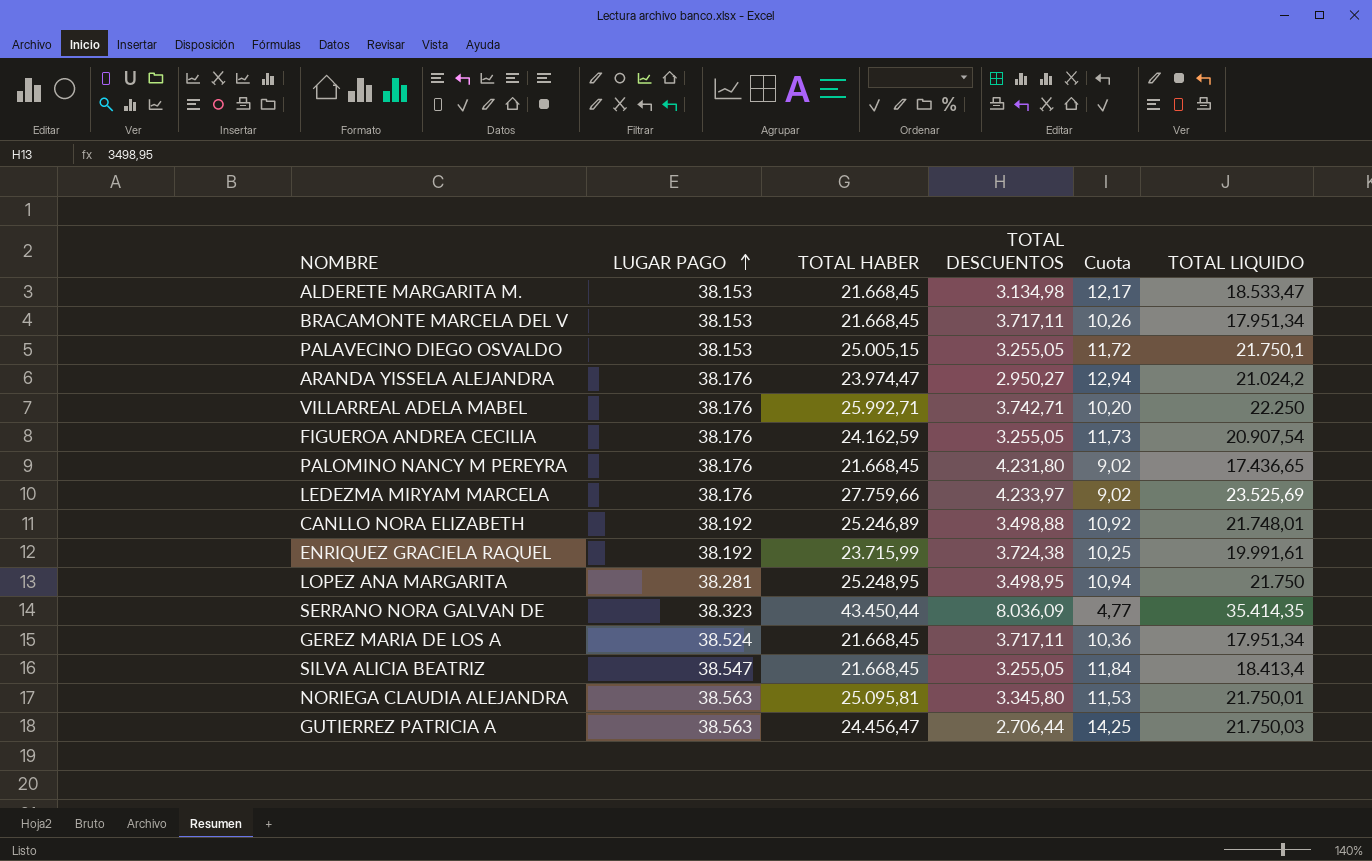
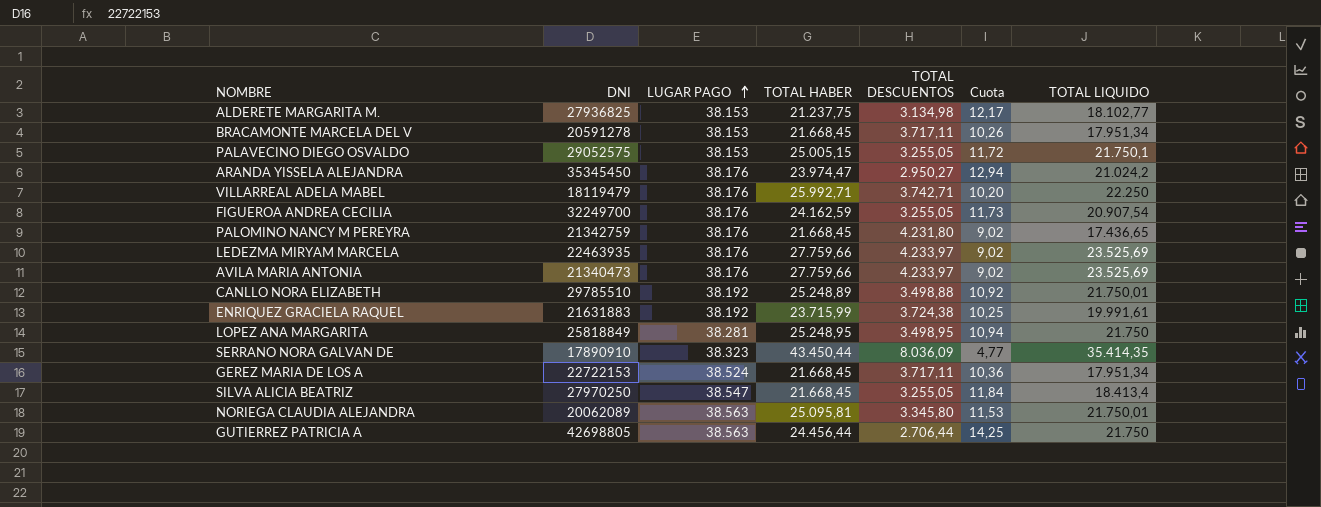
column DNI | position: none -> 2
ALDERETE MARGARITA M. | TOTAL HABER: 21.668,45 -> 21.237,75
ALDERETE MARGARITA M. | TOTAL LIQUIDO: 18.533,47 -> 18.102,77
row AVILA MARIA ANTONIA: none -> 21340473 | 38.176 | 27.759,66 | 4.233,97 | 9,02 | 23.525,69
CANLLO NORA ELIZABETH | TOTAL HABER: 25.246,89 -> 25.248,89
CANLLO NORA ELIZABETH | TOTAL LIQUIDO: 21.748,01 -> 21.750,01
GUTIERREZ PATRICIA A | TOTAL HABER: 24.456,47 -> 24.456,44
GUTIERREZ PATRICIA A | TOTAL LIQUIDO: 21.750,03 -> 21.750

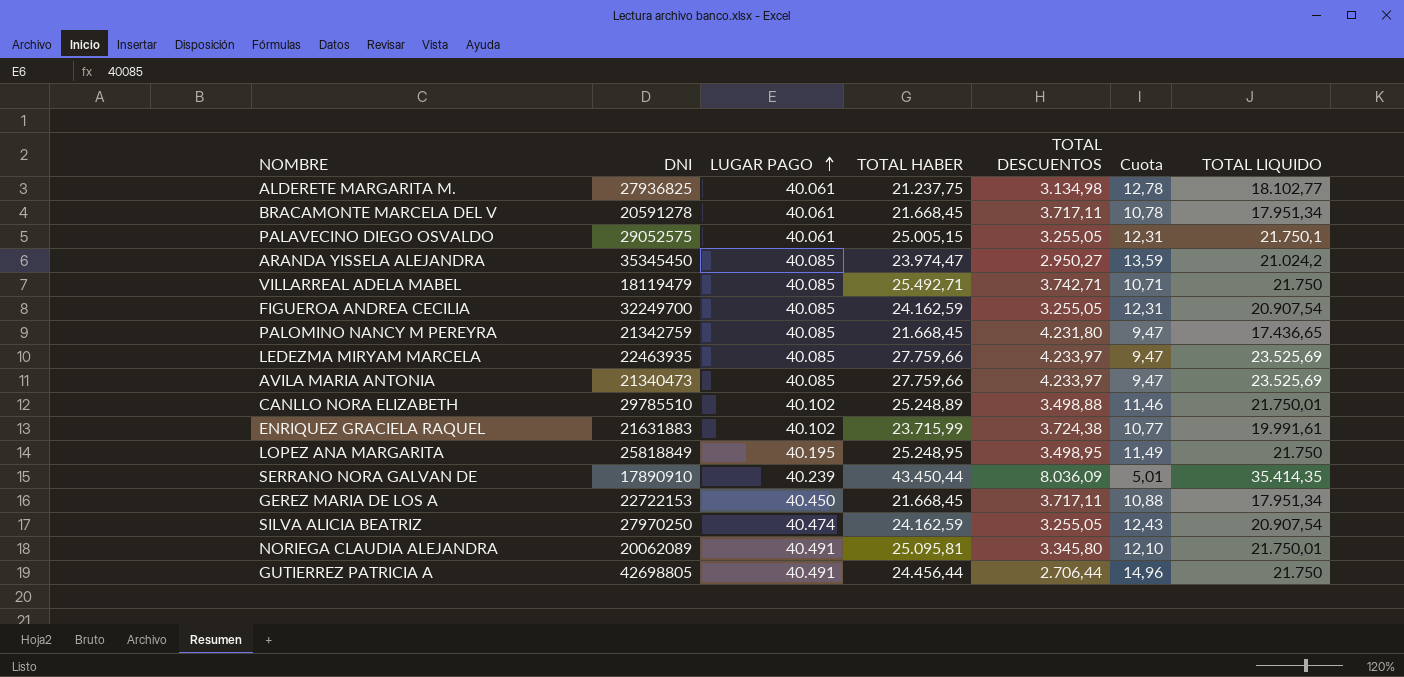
ALDERETE MARGARITA M. | LUGAR PAGO: 38.153 -> 40.061
ALDERETE MARGARITA M. | Cuota: 12,17 -> 12,78
BRACAMONTE MARCELA DEL V | LUGAR PAGO: 38.153 -> 40.061
BRACAMONTE MARCELA DEL V | Cuota: 10,26 -> 10,78
PALAVECINO DIEGO OSVALDO | LUGAR PAGO: 38.153 -> 40.061
PALAVECINO DIEGO OSVALDO | Cuota: 11,72 -> 12,31
ARANDA YISSELA ALEJANDRA | LUGAR PAGO: 38.176 -> 40.085
ARANDA YISSELA ALEJANDRA | Cuota: 12,94 -> 13,59
VILLARREAL ADELA MABEL | LUGAR PAGO: 38.176 -> 40.085
VILLARREAL ADELA MABEL | TOTAL HABER: 25.992,71 -> 25.492,71
VILLARREAL ADELA MABEL | Cuota: 10,20 -> 10,71
VILLARREAL ADELA MABEL | TOTAL LIQUIDO: 22.250 -> 21.750
FIGUEROA ANDREA CECILIA | LUGAR PAGO: 38.176 -> 40.085
FIGUEROA ANDREA CECILIA | Cuota: 11,73 -> 12,31
PALOMINO NANCY M PEREYRA | LUGAR PAGO: 38.176 -> 40.085
PALOMINO NANCY M PEREYRA | Cuota: 9,02 -> 9,47
LEDEZMA MIRYAM MARCELA | LUGAR PAGO: 38.176 -> 40.085
LEDEZMA MIRYAM MARCELA | Cuota: 9,02 -> 9,47
AVILA MARIA ANTONIA | LUGAR PAGO: 38.176 -> 40.085
AVILA MARIA ANTONIA | Cuota: 9,02 -> 9,47
CANLLO NORA ELIZABETH | LUGAR PAGO: 38.192 -> 40.102
CANLLO NORA ELIZABETH | Cuota: 10,92 -> 11,46
ENRIQUEZ GRACIELA RAQUEL | LUGAR PAGO: 38.192 -> 40.102
ENRIQUEZ GRACIELA RAQUEL | Cuota: 10,25 -> 10,77
LOPEZ ANA MARGARITA | LUGAR PAGO: 38.281 -> 40.195
LOPEZ ANA MARGARITA | Cuota: 10,94 -> 11,49
SERRANO NORA GALVAN DE | LUGAR PAGO: 38.323 -> 40.239
SERRANO NORA GALVAN DE | Cuota: 4,77 -> 5,01
GEREZ MARIA DE LOS A | LUGAR PAGO: 38.524 -> 40.450
GEREZ MARIA DE LOS A | Cuota: 10,36 -> 10,88
SILVA ALICIA BEATRIZ | LUGAR PAGO: 38.547 -> 40.474
SILVA ALICIA BEATRIZ | TOTAL HABER: 21.668,45 -> 24.162,59
SILVA ALICIA BEATRIZ | Cuota: 11,84 -> 12,43
SILVA ALICIA BEATRIZ | TOTAL LIQUIDO: 18.413,4 -> 20.907,54
NORIEGA CLAUDIA ALEJANDRA | LUGAR PAGO: 38.563 -> 40.491
NORIEGA CLAUDIA ALEJANDRA | Cuota: 11,53 -> 12,10
GUTIERREZ PATRICIA A | LUGAR PAGO: 38.563 -> 40.491
GUTIERREZ PATRICIA A | Cuota: 14,25 -> 14,96

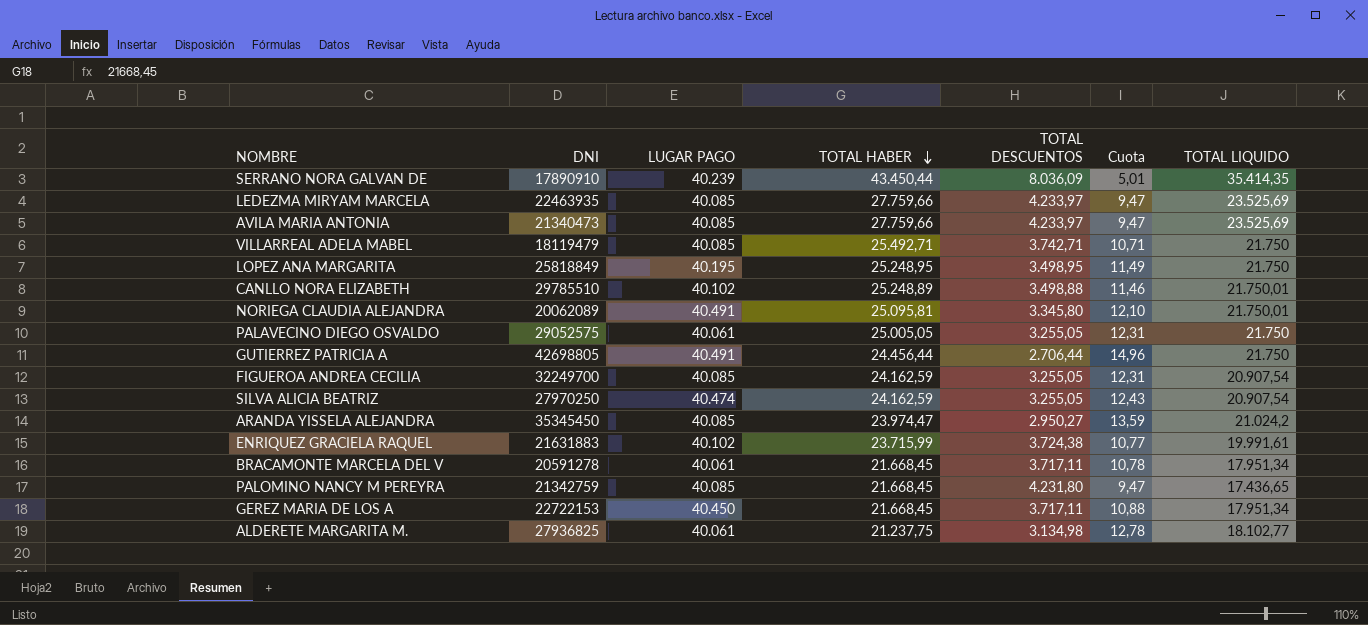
row order: LUGAR PAGO ascending -> TOTAL HABER descending
PALAVECINO DIEGO OSVALDO | TOTAL HABER: 25.005,15 -> 25.005,05
PALAVECINO DIEGO OSVALDO | TOTAL LIQUIDO: 21.750,1 -> 21.750

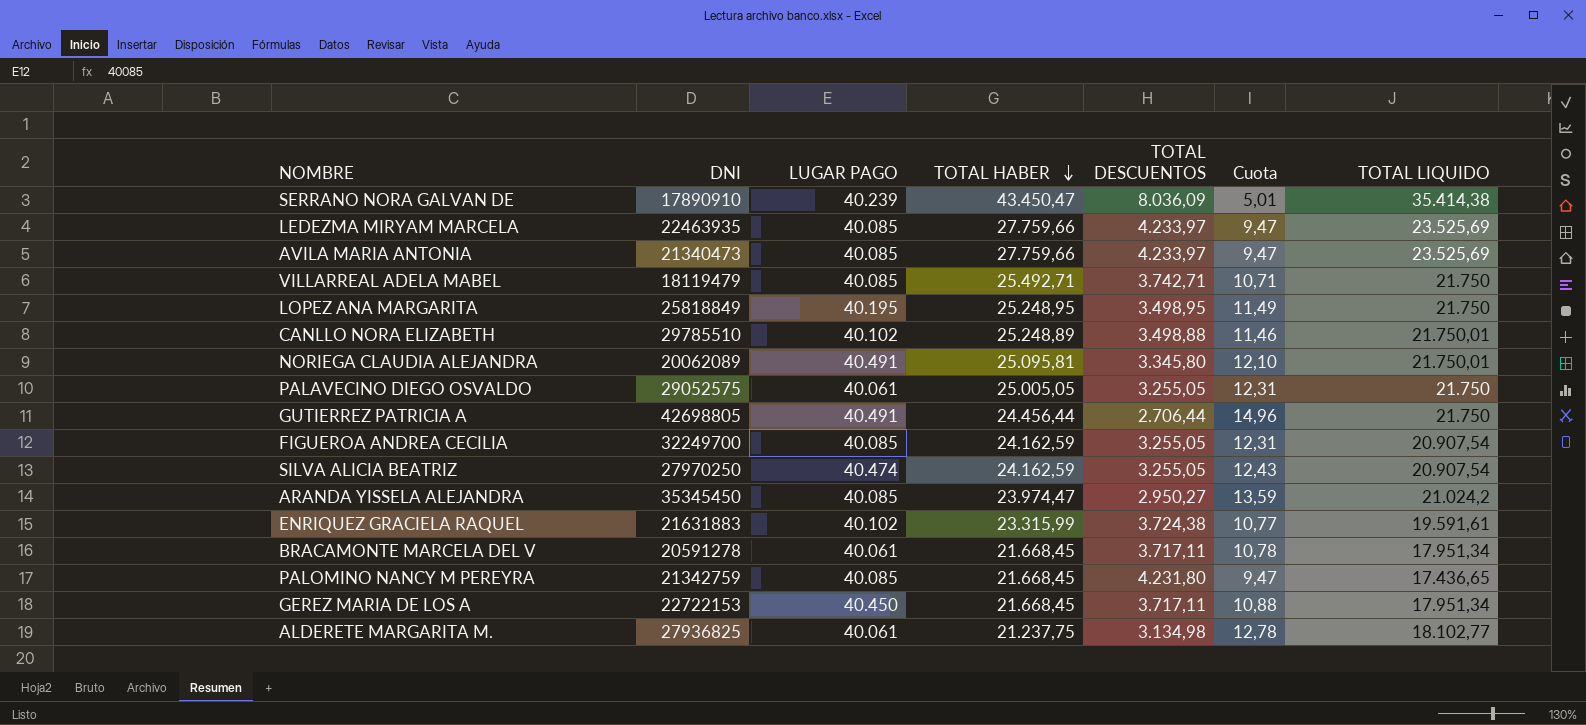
SERRANO NORA GALVAN DE | TOTAL HABER: 43.450,44 -> 43.450,47
SERRANO NORA GALVAN DE | TOTAL LIQUIDO: 35.414,35 -> 35.414,38
ENRIQUEZ GRACIELA RAQUEL | TOTAL HABER: 23.715,99 -> 23.315,99
ENRIQUEZ GRACIELA RAQUEL | TOTAL LIQUIDO: 19.991,61 -> 19.591,61

